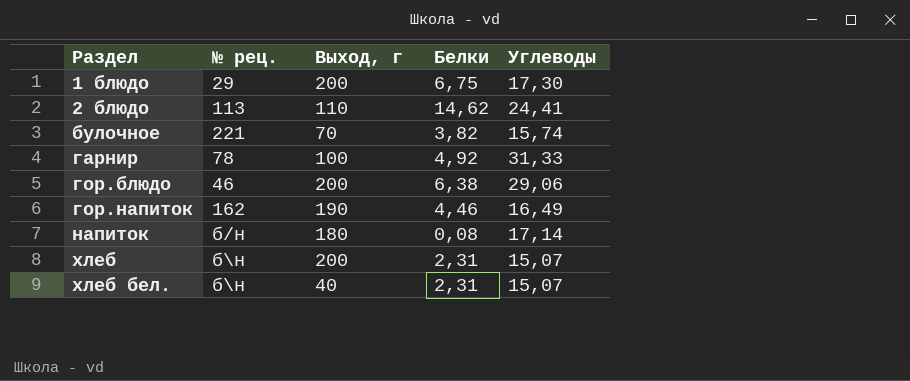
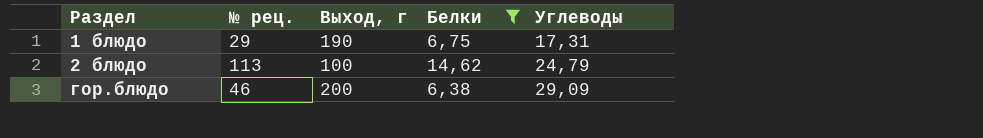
filter: none -> Белки >= 6,38
1 блюдо | Выход, г: 200 -> 190
1 блюдо | Углеводы: 17,30 -> 17,31
2 блюдо | Выход, г: 110 -> 100
2 блюдо | Углеводы: 24,41 -> 24,79
гор.блюдо | Углеводы: 29,06 -> 29,09

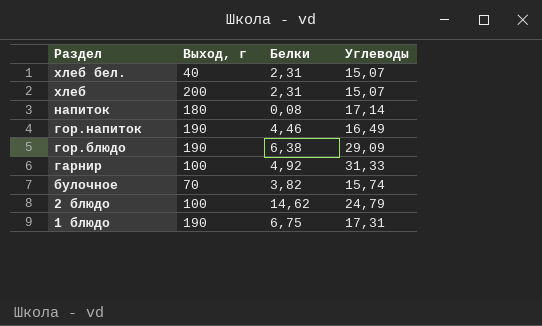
filter: Белки >= 6,38 -> none
row order: Раздел ascending -> Раздел descending
column № рец. | position: 2 -> none
гор.блюдо | Выход, г: 200 -> 190

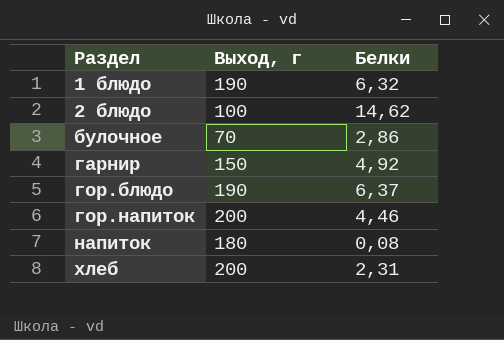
row order: Раздел descending -> Раздел ascending
column Углеводы | position: 4 -> none
row хлеб бел.: 40 | 2,31 | 15,07 -> none
1 блюдо | Белки: 6,75 -> 6,32
булочное | Белки: 3,82 -> 2,86
гарнир | Выход, г: 100 -> 150
гор.блюдо | Белки: 6,38 -> 6,37
гор.напиток | Выход, г: 190 -> 200

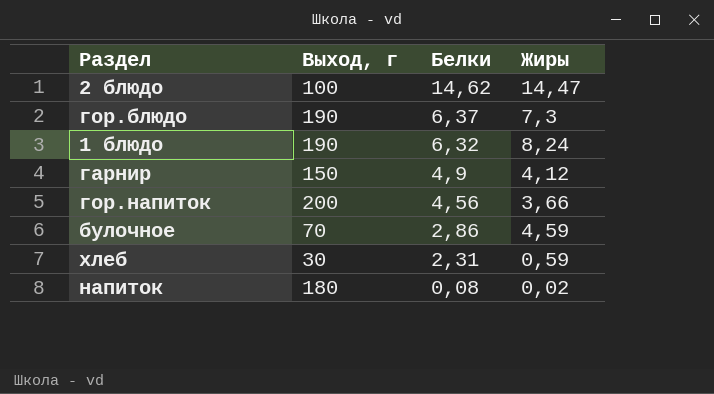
row order: Раздел ascending -> Белки descending
column Жиры | position: none -> 4
гарнир | Белки: 4,92 -> 4,9
гор.напиток | Белки: 4,46 -> 4,56
хлеб | Выход, г: 200 -> 30

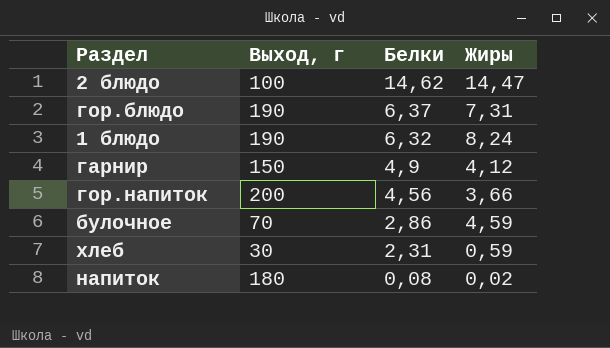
гор.блюдо | Жиры: 7,3 -> 7,31

